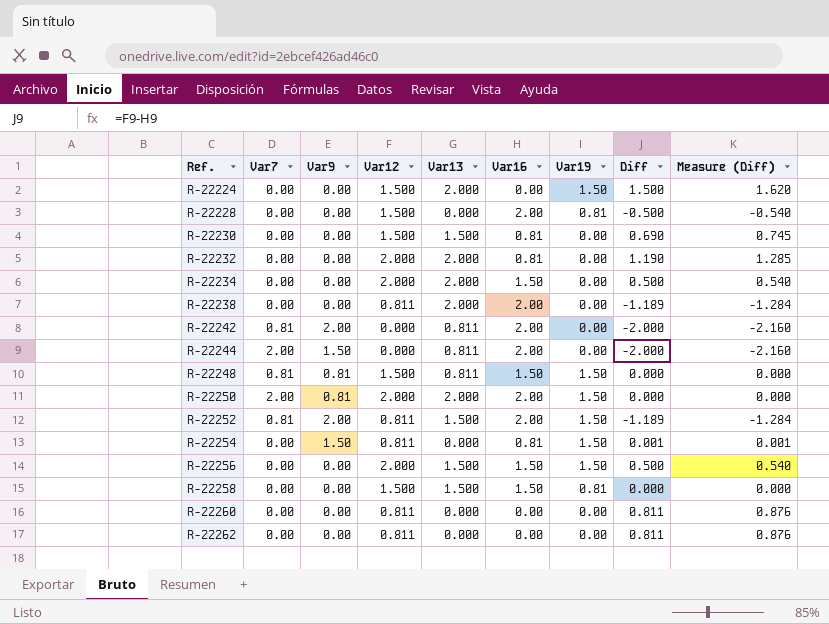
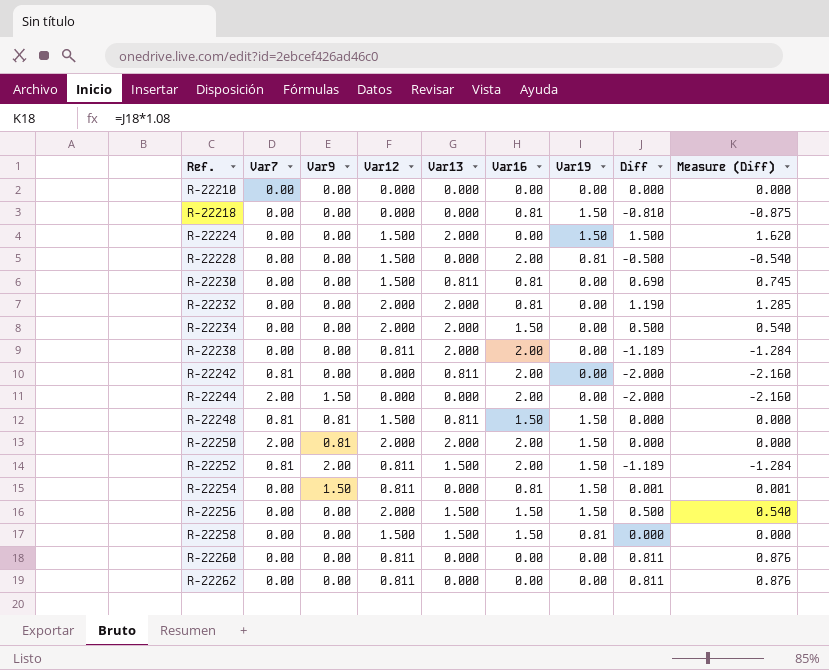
row R-22210: none -> 0.00 | 0.00 | 0.000 | 0.000 | 0.00 | 0.00 | 0.000 | 0.000
row R-22218: none -> 0.00 | 0.00 | 0.000 | 0.000 | 0.81 | 1.50 | -0.810 | -0.875
R-22230 | Var13: 1.500 -> 0.811
R-22242 | Var9: 2.00 -> 0.00
R-22244 | Var13: 0.811 -> 0.000

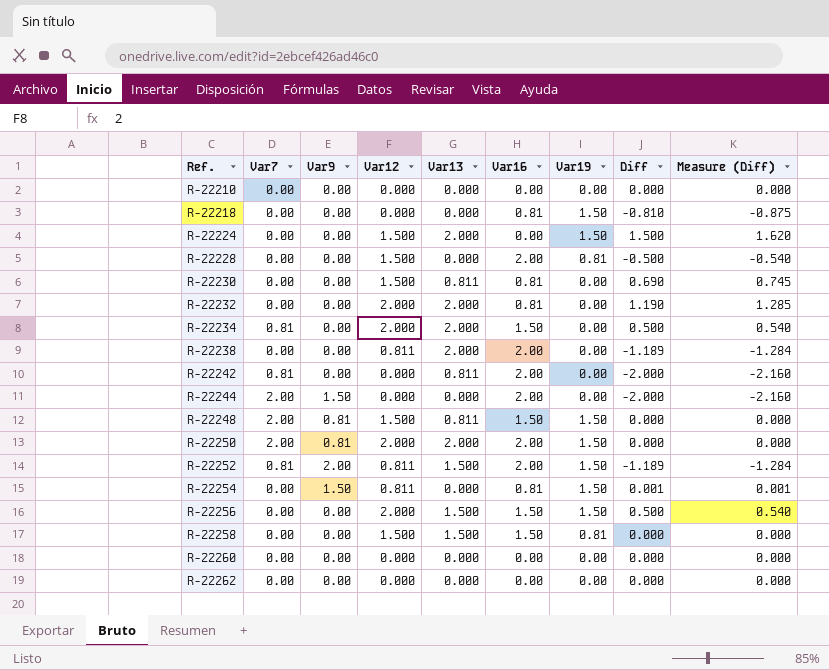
R-22234 | Var7: 0.00 -> 0.81
R-22248 | Var7: 0.81 -> 2.00
R-22260 | Var12: 0.811 -> 0.000
R-22260 | Diff: 0.811 -> 0.000
R-22260 | Measure (Diff): 0.876 -> 0.000
R-22262 | Var12: 0.811 -> 0.000
R-22262 | Diff: 0.811 -> 0.000
R-22262 | Measure (Diff): 0.876 -> 0.000

